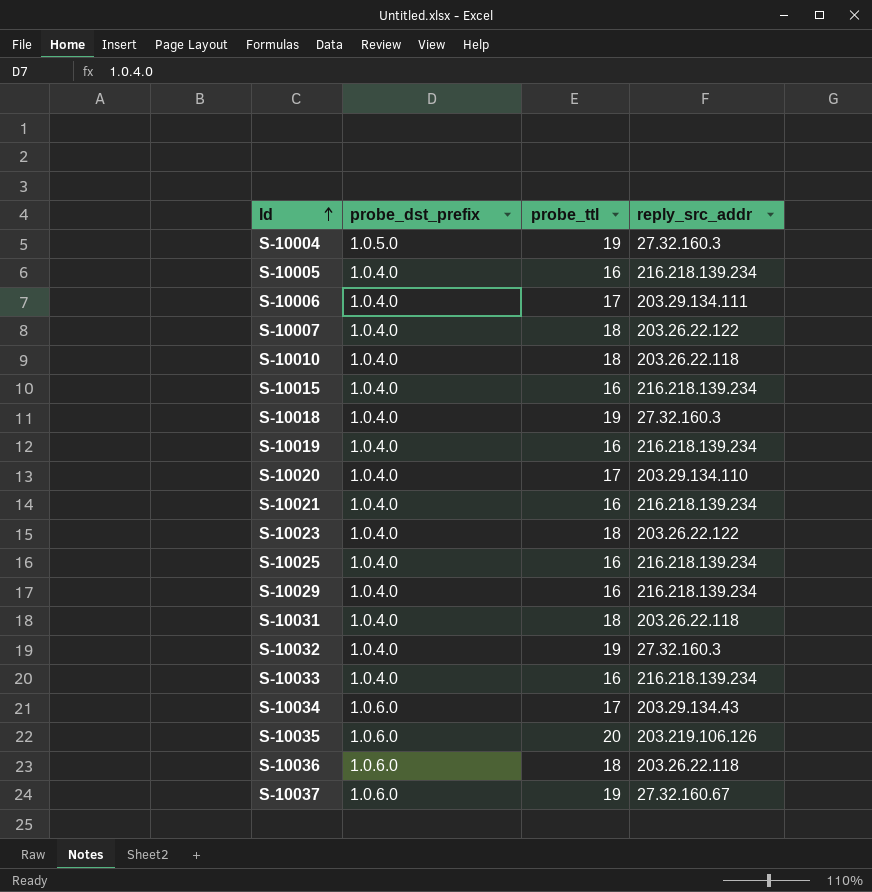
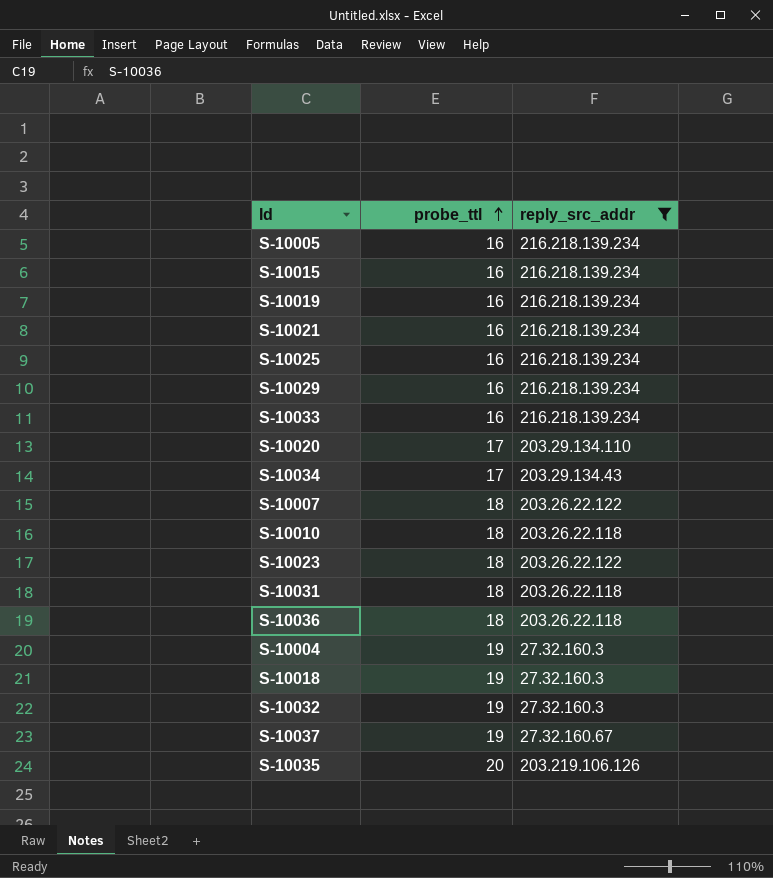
filter: none -> reply_src_addr != 203.29.134.111
row order: Id ascending -> probe_ttl ascending
column probe_dst_prefix | position: 2 -> none

